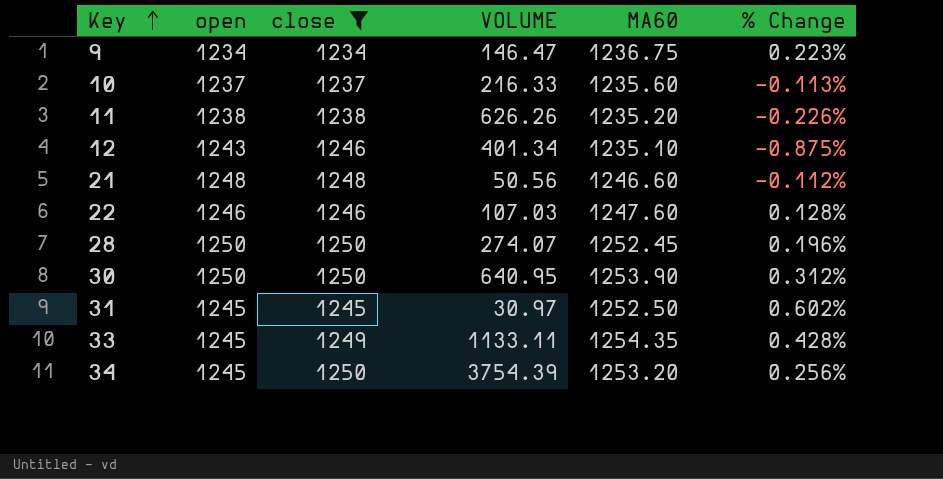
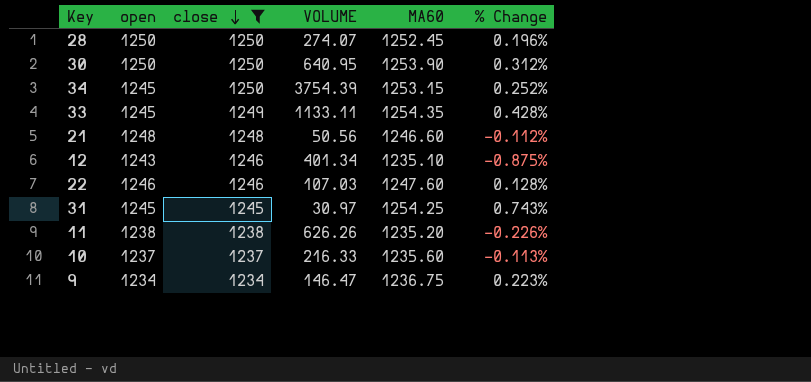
row order: Key ascending -> close descending
34 | MA60: 1253.20 -> 1253.15
34 | % Change: 0.256% -> 0.252%
31 | MA60: 1252.50 -> 1254.25
31 | % Change: 0.602% -> 0.743%

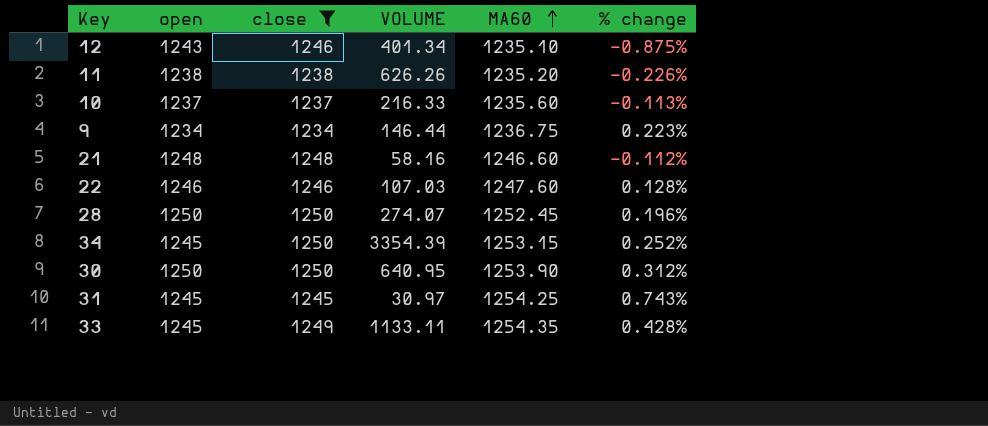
row order: close descending -> MA60 ascending
column name: % Change -> % change
9 | VOLUME: 146.47 -> 146.44
21 | VOLUME: 50.56 -> 58.16
34 | VOLUME: 3754.39 -> 3354.39

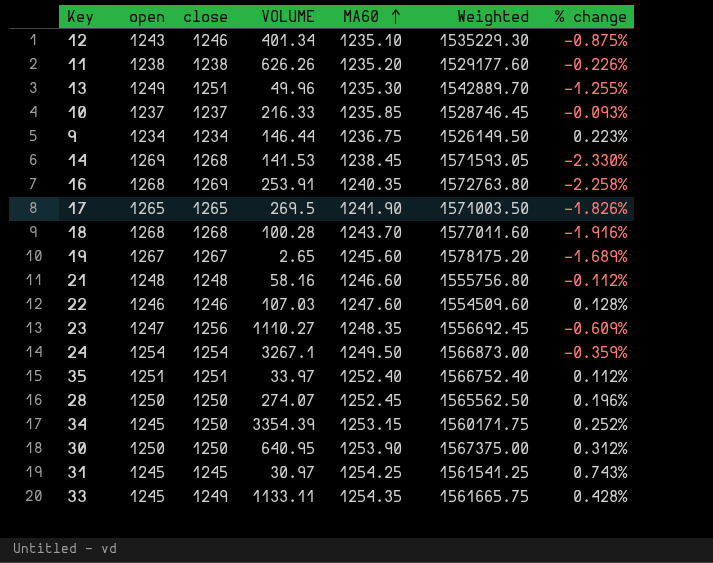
filter: close <= 1250 -> none
column Weighted | formula: none -> [open] * [MA60]
10 | MA60: 1235.60 -> 1235.85
10 | % change: -0.113% -> -0.093%

